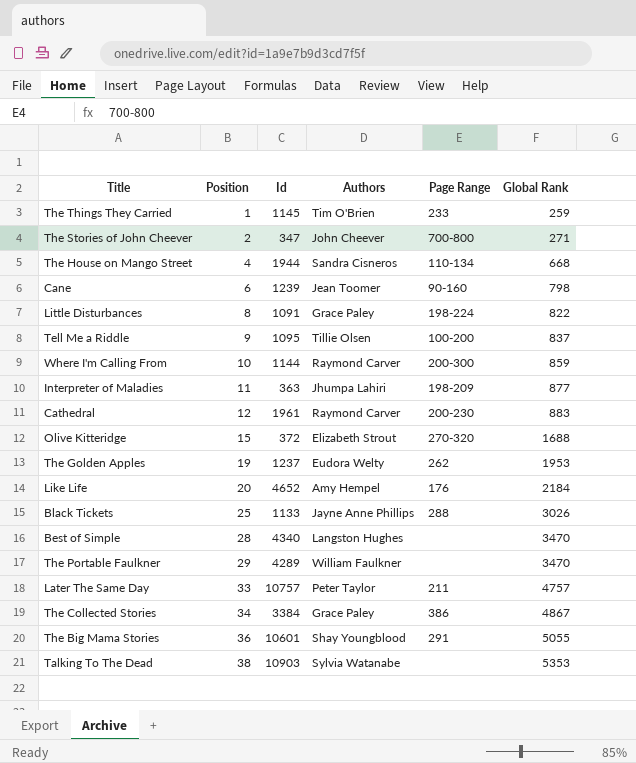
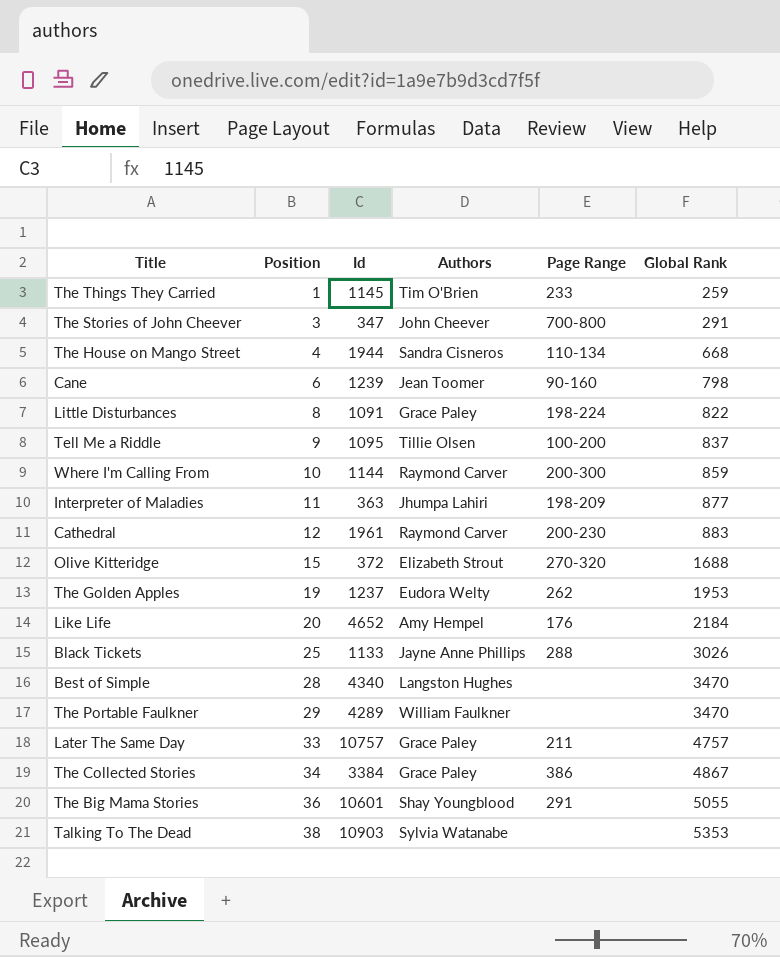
The Stories of John Cheever | Position: 2 -> 3
The Stories of John Cheever | Global Rank: 271 -> 291
Later The Same Day | Authors: Peter Taylor -> Grace Paley

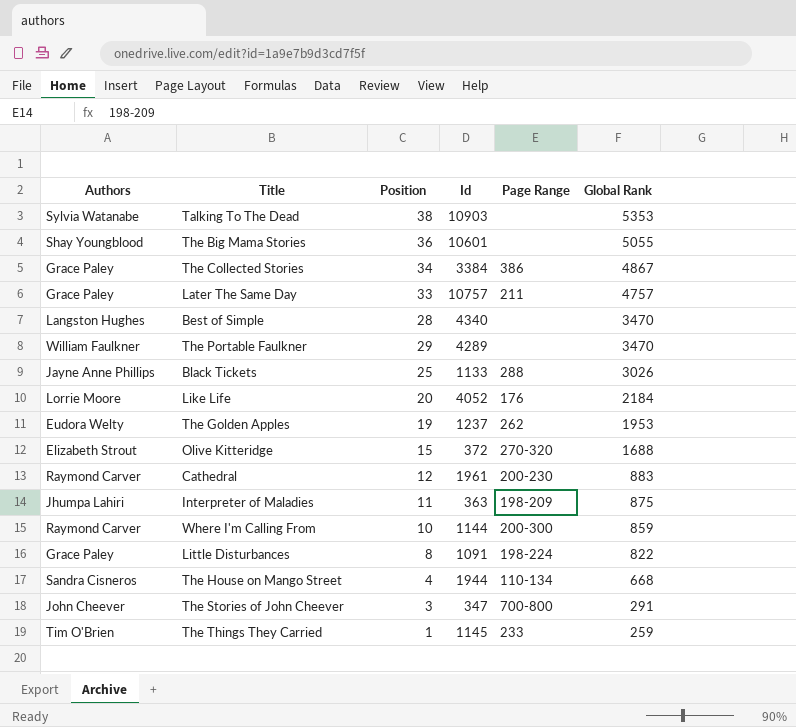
row order: Position ascending -> Global Rank descending
column Authors | position: 4 -> 1
row Cane: 6 | 1239 | Jean Toomer | 90-160 | 798 -> none
row Tell Me a Riddle: 9 | 1095 | Tillie Olsen | 100-200 | 837 -> none
The Big Mama Stories | Page Range: 291 -> none
Like Life | Authors: Amy Hempel -> Lorrie Moore
Like Life | Id: 4652 -> 4052
Interpreter of Maladies | Global Rank: 877 -> 875

